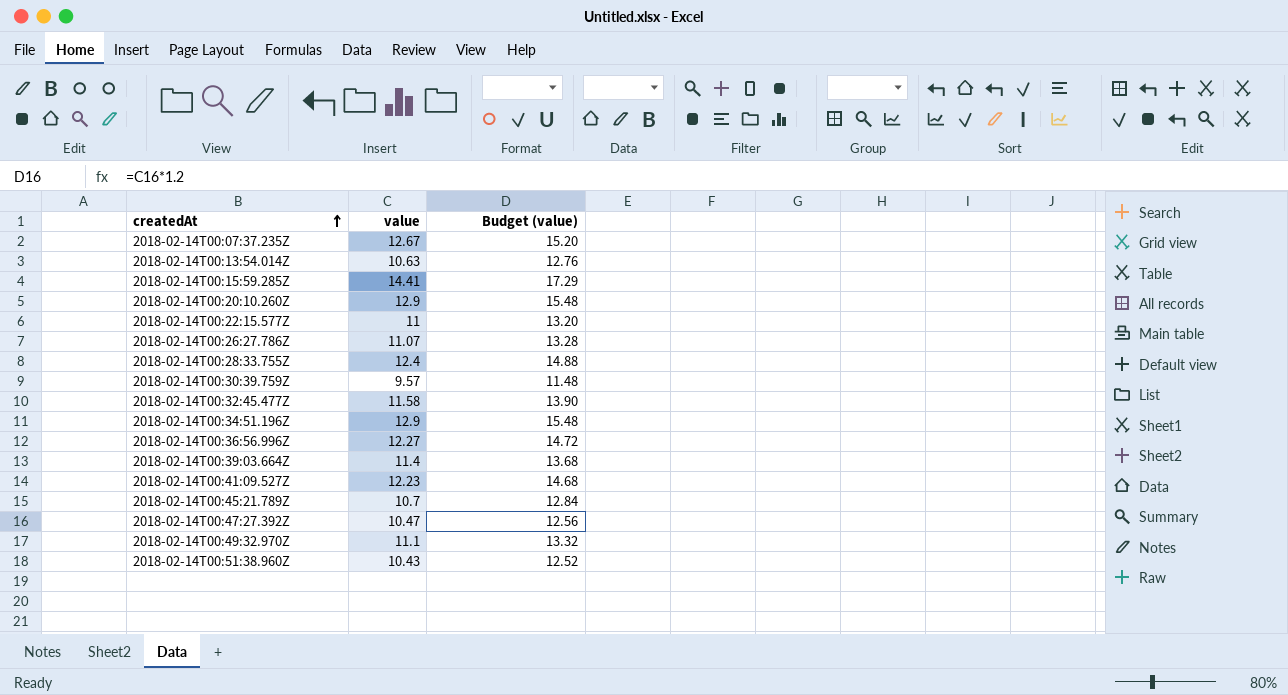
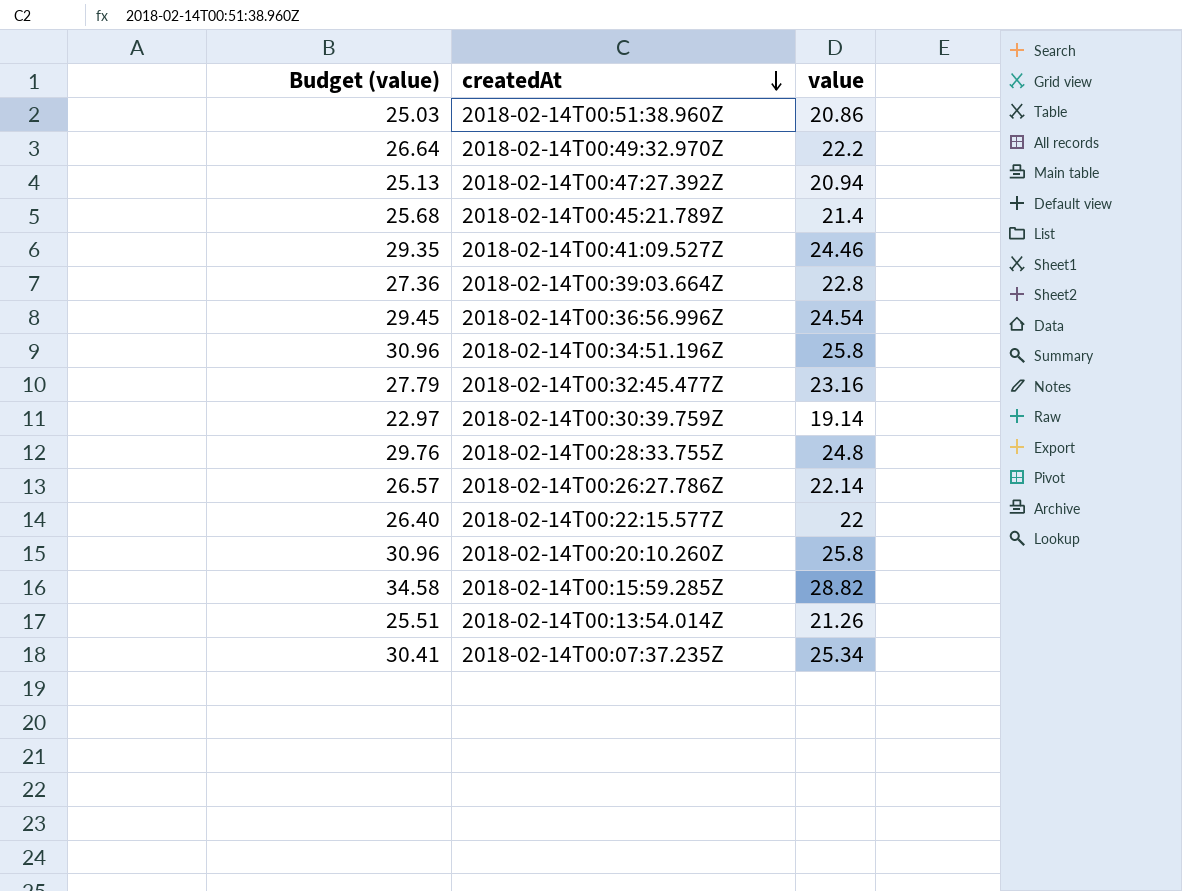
row order: createdAt ascending -> createdAt descending
column Budget (value) | position: 3 -> 1
2018-02-14T00:51:38.960Z | Budget (value): 12.52 -> 25.03
2018-02-14T00:51:38.960Z | value: 10.43 -> 20.86
2018-02-14T00:49:32.970Z | Budget (value): 13.32 -> 26.64
2018-02-14T00:49:32.970Z | value: 11.1 -> 22.2
2018-02-14T00:47:27.392Z | Budget (value): 12.56 -> 25.13
2018-02-14T00:47:27.392Z | value: 10.47 -> 20.94
2018-02-14T00:45:21.789Z | Budget (value): 12.84 -> 25.68
2018-02-14T00:45:21.789Z | value: 10.7 -> 21.4
2018-02-14T00:41:09.527Z | Budget (value): 14.68 -> 29.35
2018-02-14T00:41:09.527Z | value: 12.23 -> 24.46
2018-02-14T00:39:03.664Z | Budget (value): 13.68 -> 27.36
2018-02-14T00:39:03.664Z | value: 11.4 -> 22.8
2018-02-14T00:36:56.996Z | Budget (value): 14.72 -> 29.45
2018-02-14T00:36:56.996Z | value: 12.27 -> 24.54
2018-02-14T00:34:51.196Z | Budget (value): 15.48 -> 30.96
2018-02-14T00:34:51.196Z | value: 12.9 -> 25.8
2018-02-14T00:32:45.477Z | Budget (value): 13.90 -> 27.79
2018-02-14T00:32:45.477Z | value: 11.58 -> 23.16
2018-02-14T00:30:39.759Z | Budget (value): 11.48 -> 22.97
2018-02-14T00:30:39.759Z | value: 9.57 -> 19.14
2018-02-14T00:28:33.755Z | Budget (value): 14.88 -> 29.76
2018-02-14T00:28:33.755Z | value: 12.4 -> 24.8
2018-02-14T00:26:27.786Z | Budget (value): 13.28 -> 26.57
2018-02-14T00:26:27.786Z | value: 11.07 -> 22.14
2018-02-14T00:22:15.577Z | Budget (value): 13.20 -> 26.40
2018-02-14T00:22:15.577Z | value: 11 -> 22
2018-02-14T00:20:10.260Z | Budget (value): 15.48 -> 30.96
2018-02-14T00:20:10.260Z | value: 12.9 -> 25.8
2018-02-14T00:15:59.285Z | Budget (value): 17.29 -> 34.58
2018-02-14T00:15:59.285Z | value: 14.41 -> 28.82
2018-02-14T00:13:54.014Z | Budget (value): 12.76 -> 25.51
2018-02-14T00:13:54.014Z | value: 10.63 -> 21.26
2018-02-14T00:07:37.235Z | Budget (value): 15.20 -> 30.41
2018-02-14T00:07:37.235Z | value: 12.67 -> 25.34

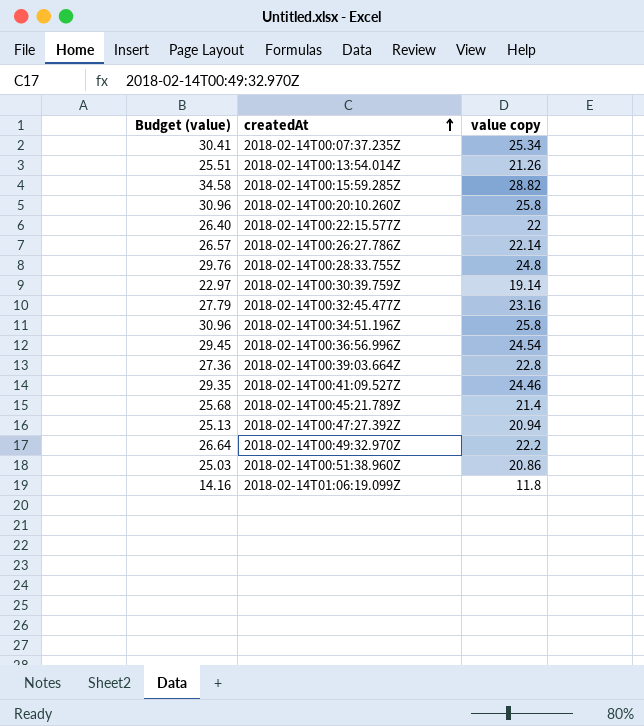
row order: createdAt descending -> createdAt ascending
column name: value -> value copy
row 2018-02-14T01:06:19.099Z: none -> 14.16 | 11.8

